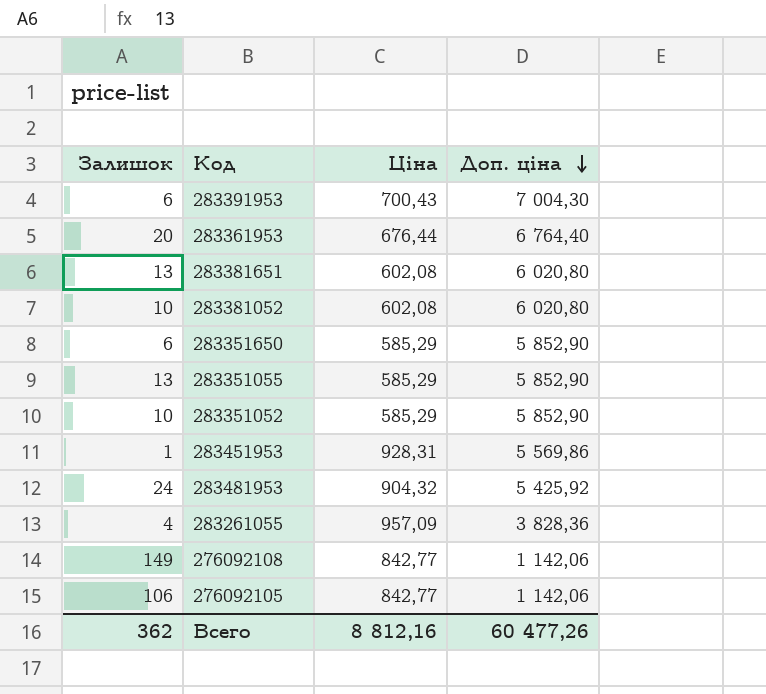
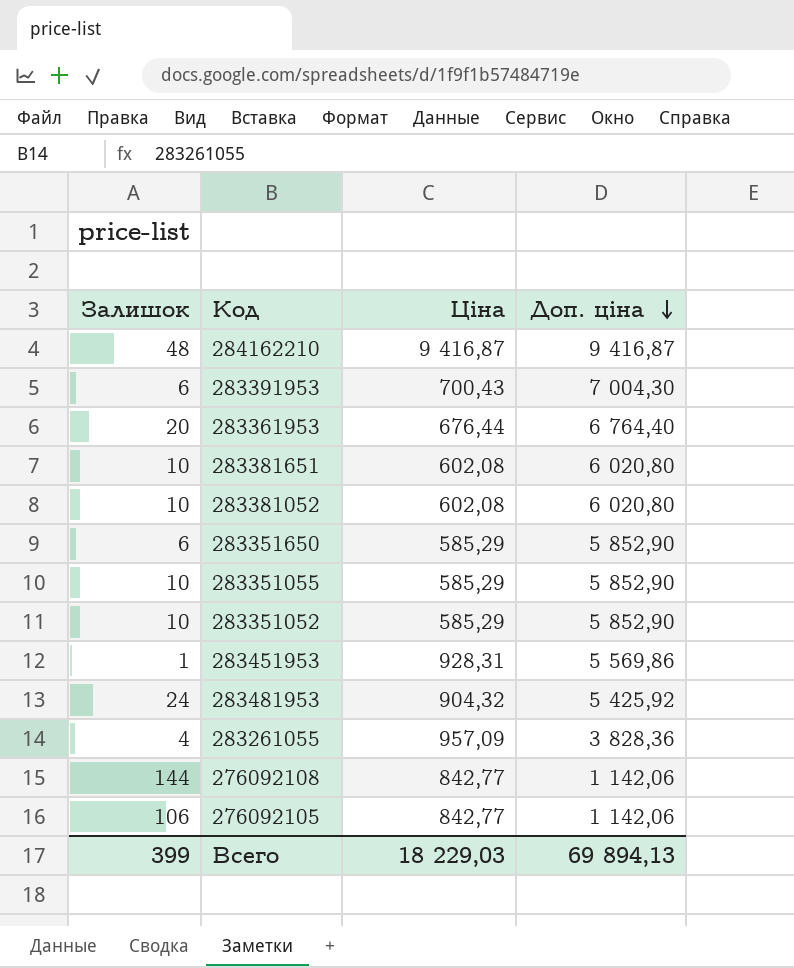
row 284162210: none -> 48 | 9 416,87 | 9 416,87
283381651 | Залишок: 13 -> 10
283351055 | Залишок: 13 -> 10
276092108 | Залишок: 149 -> 144
Всего | Залишок: 362 -> 399
Всего | Ціна: 8 812,16 -> 18 229,03
Всего | Доп. ціна: 60 477,26 -> 69 894,13

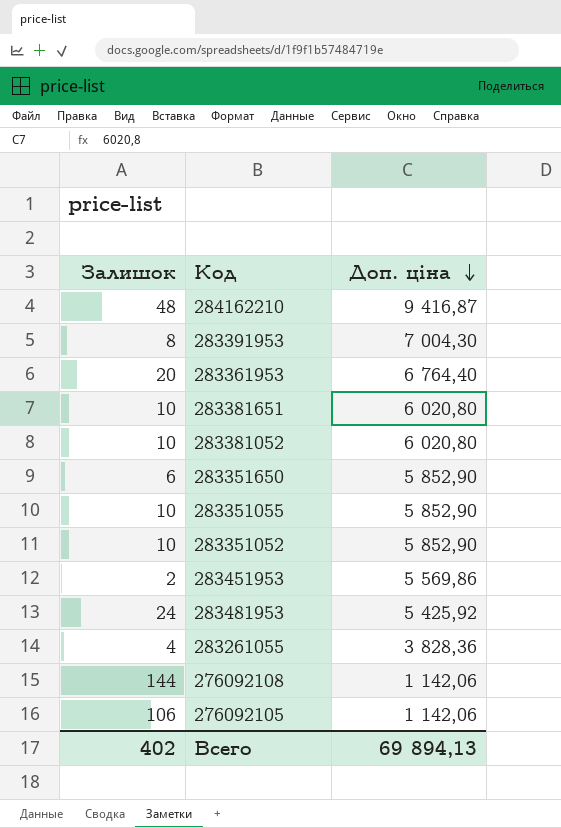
column Ціна | position: 3 -> none
283391953 | Залишок: 6 -> 8
283451953 | Залишок: 1 -> 2
Всего | Залишок: 399 -> 402

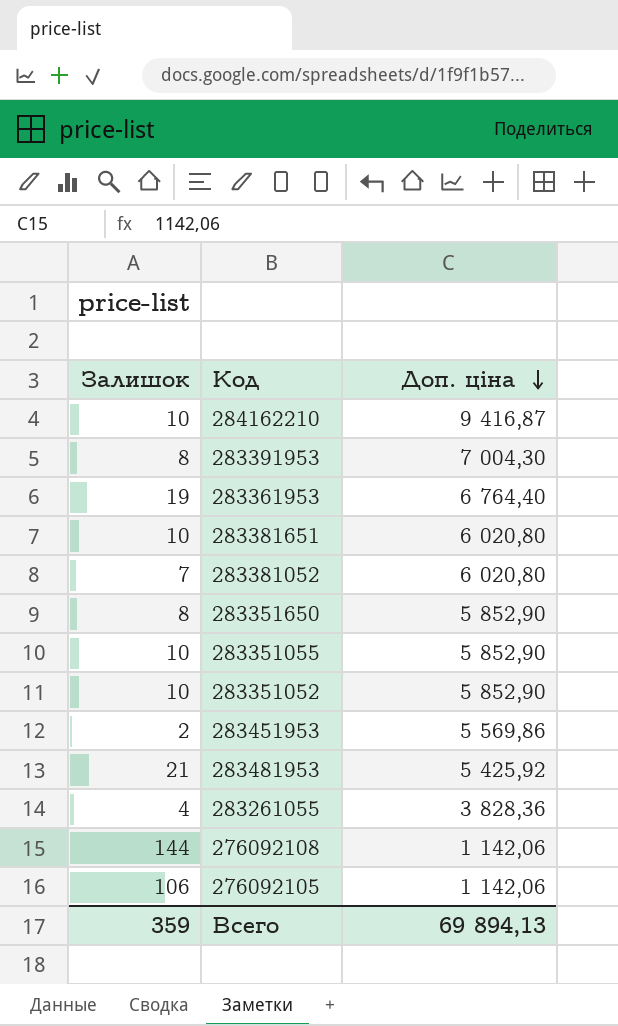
284162210 | Залишок: 48 -> 10
283361953 | Залишок: 20 -> 19
283381052 | Залишок: 10 -> 7
283351650 | Залишок: 6 -> 8
283481953 | Залишок: 24 -> 21
Всего | Залишок: 402 -> 359

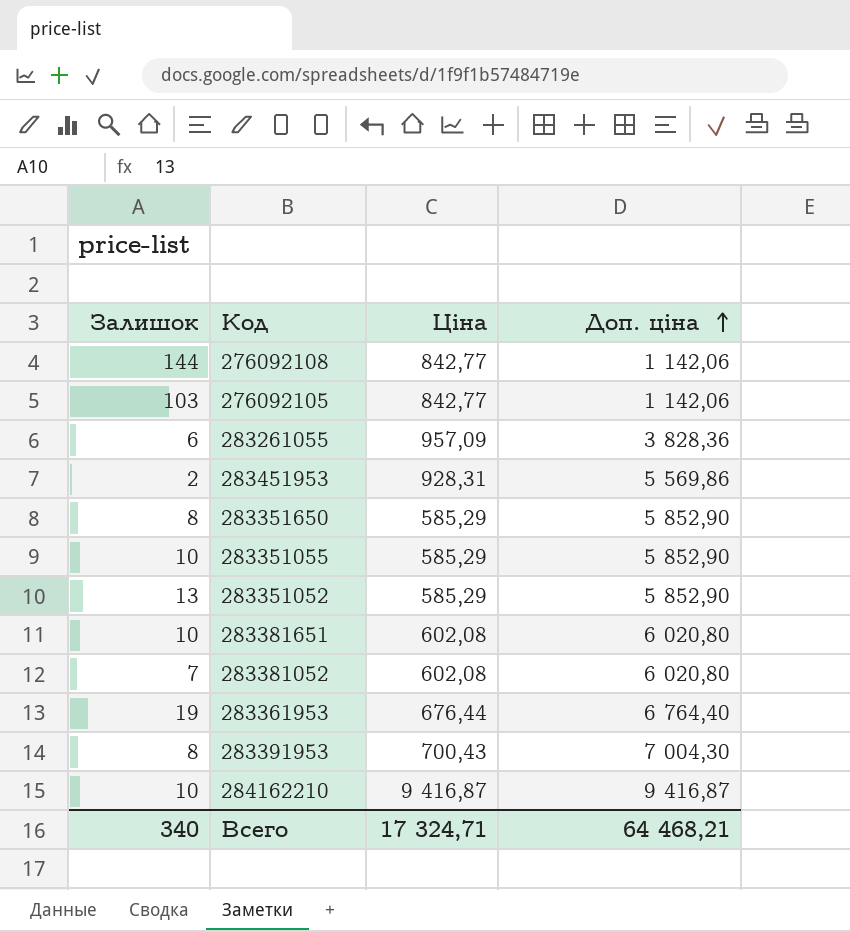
row order: Доп. ціна descending -> Доп. ціна ascending
column Ціна | position: none -> 3
row 283481953: 21 | 5 425,92 -> none
276092105 | Залишок: 106 -> 103
283261055 | Залишок: 4 -> 6
283351052 | Залишок: 10 -> 13
Всего | Залишок: 359 -> 340
Всего | Доп. ціна: 69 894,13 -> 64 468,21

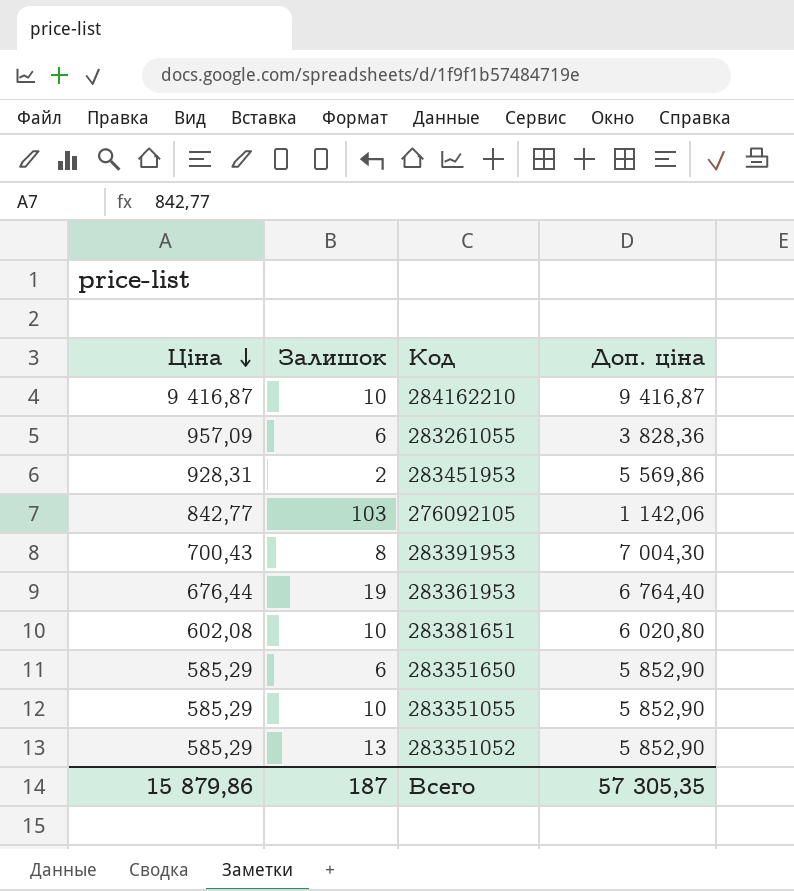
row order: Доп. ціна ascending -> Ціна descending
column Ціна | position: 3 -> 1
row 276092108: 144 | 842,77 | 1 142,06 -> none
row 283381052: 7 | 602,08 | 6 020,80 -> none
283351650 | Залишок: 8 -> 6
Всего | Ціна: 17 324,71 -> 15 879,86
Всего | Залишок: 340 -> 187
Всего | Доп. ціна: 64 468,21 -> 57 305,35

